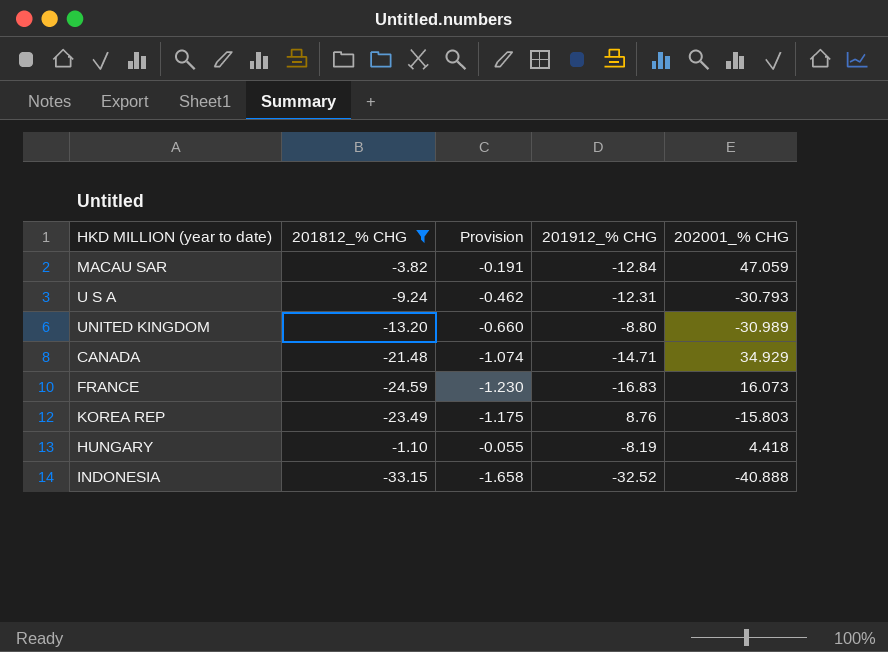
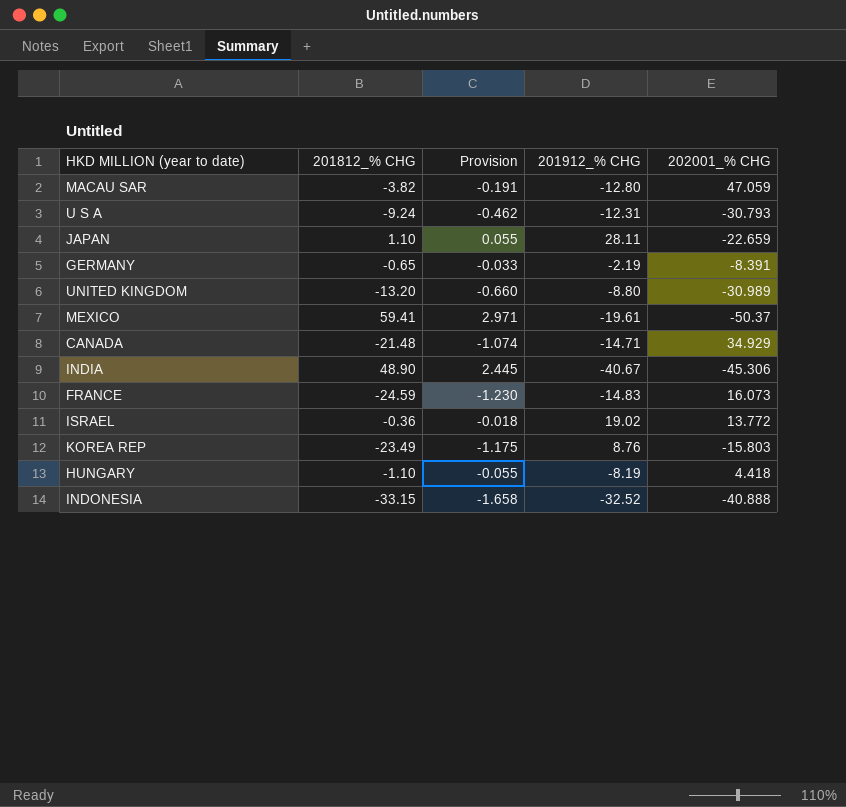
filter: 201812_% CHG <= -1.10 -> none
MACAU SAR | 201912_% CHG: -12.84 -> -12.80
FRANCE | 201912_% CHG: -16.83 -> -14.83

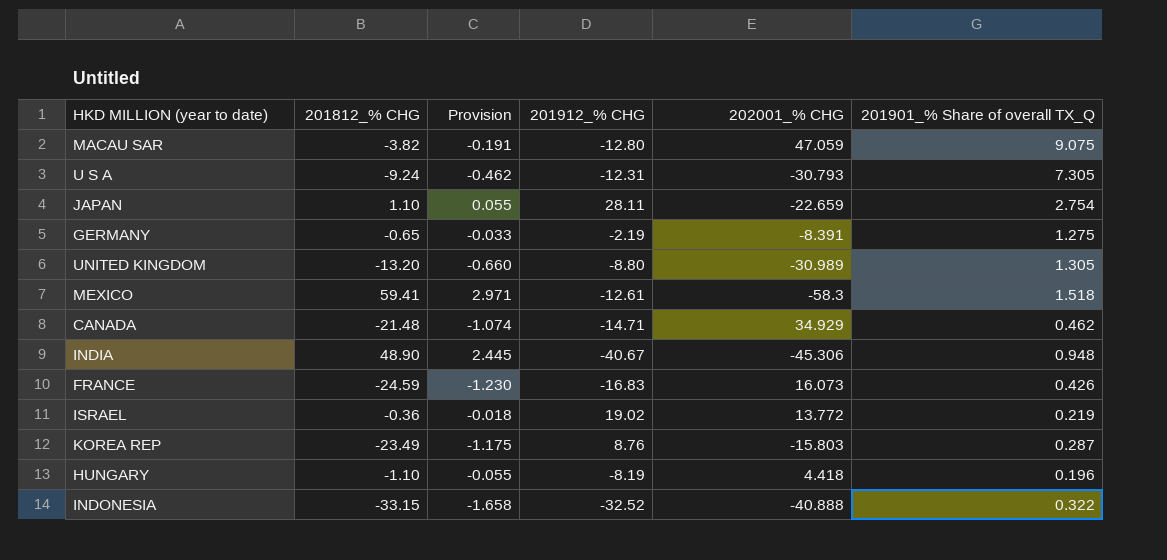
column 201901_% Share of overall TX_Q | position: none -> 6
MEXICO | 201912_% CHG: -19.61 -> -12.61
MEXICO | 202001_% CHG: -50.37 -> -58.3
FRANCE | 201912_% CHG: -14.83 -> -16.83

